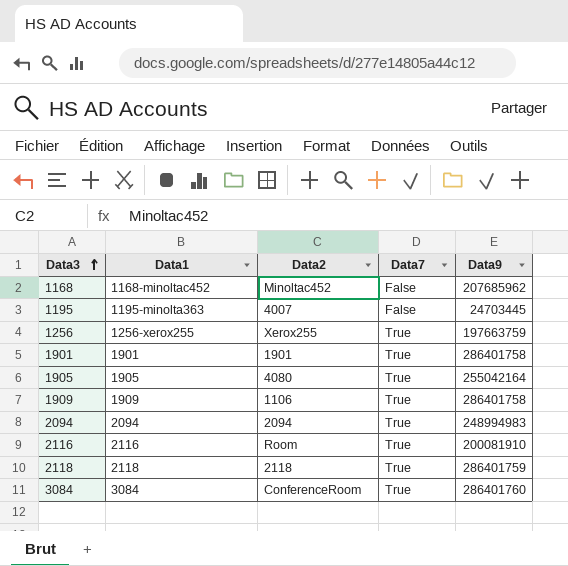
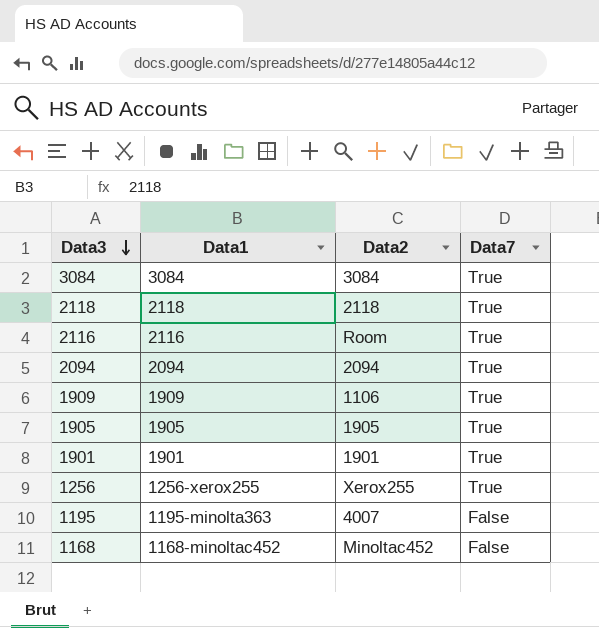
row order: Data3 ascending -> Data3 descending
column Data9 | position: 5 -> none
3084 | Data2: ConferenceRoom -> 3084
1905 | Data2: 4080 -> 1905

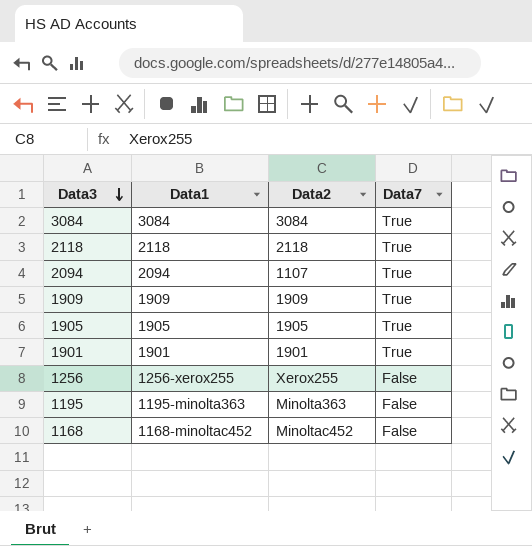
row 2116: 2116 | Room | True -> none
2094 | Data2: 2094 -> 1107
1909 | Data2: 1106 -> 1909
1256 | Data7: True -> False
1195 | Data2: 4007 -> Minolta363

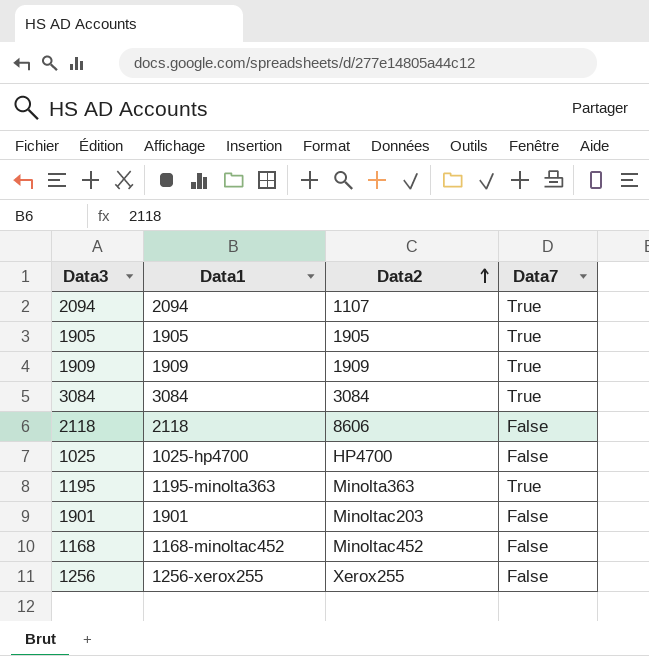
row order: Data3 descending -> Data2 ascending
2118 | Data2: 2118 -> 8606
2118 | Data7: True -> False
row 1025: none -> 1025-hp4700 | HP4700 | False
1195 | Data7: False -> True
1901 | Data2: 1901 -> Minoltac203
1901 | Data7: True -> False

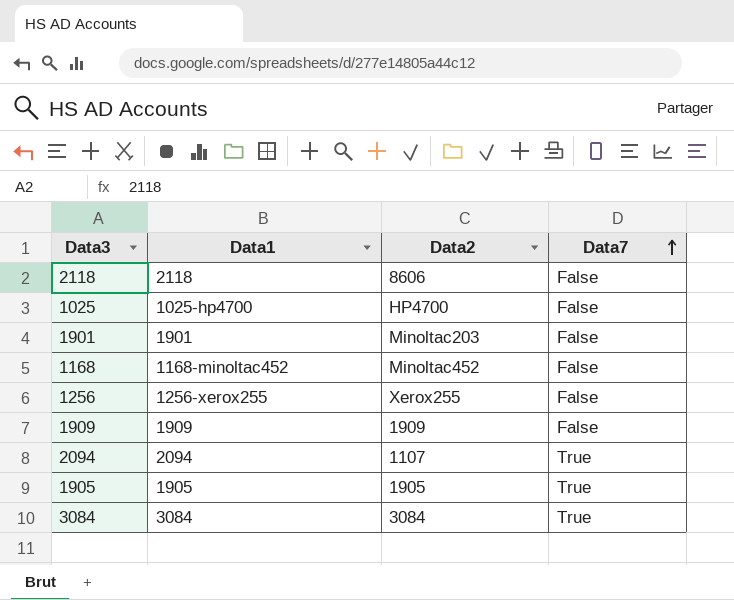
row order: Data2 ascending -> Data7 ascending
row 1195: 1195-minolta363 | Minolta363 | True -> none
1909 | Data7: True -> False

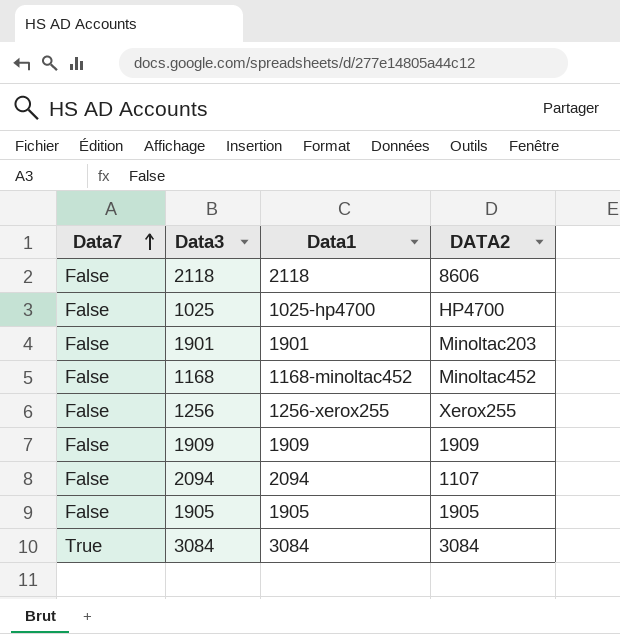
column Data7 | position: 4 -> 1
column name: Data2 -> DATA2
2094 | Data7: True -> False
1905 | Data7: True -> False

